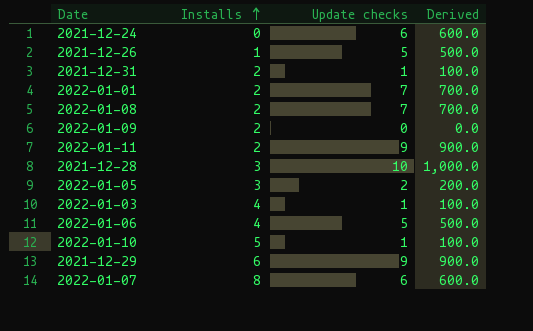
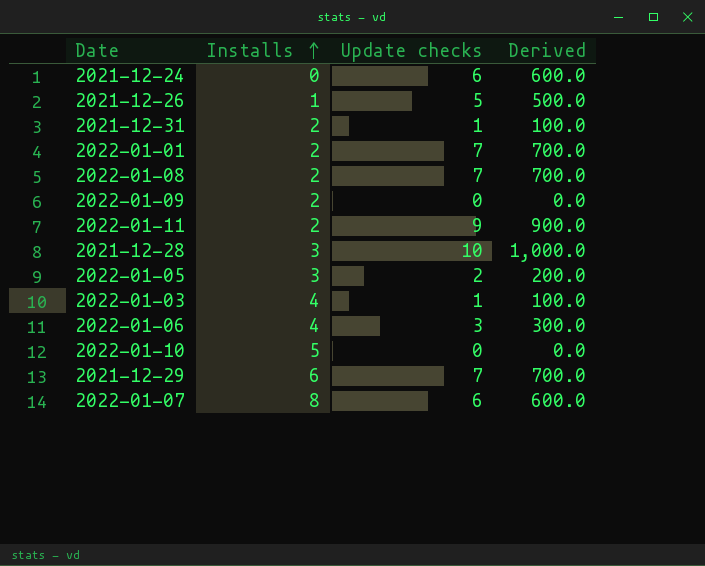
2022-01-06 | Update checks: 5 -> 3
2022-01-06 | Derived: 500.0 -> 300.0
2022-01-10 | Update checks: 1 -> 0
2022-01-10 | Derived: 100.0 -> 0.0
2021-12-29 | Update checks: 9 -> 7
2021-12-29 | Derived: 900.0 -> 700.0

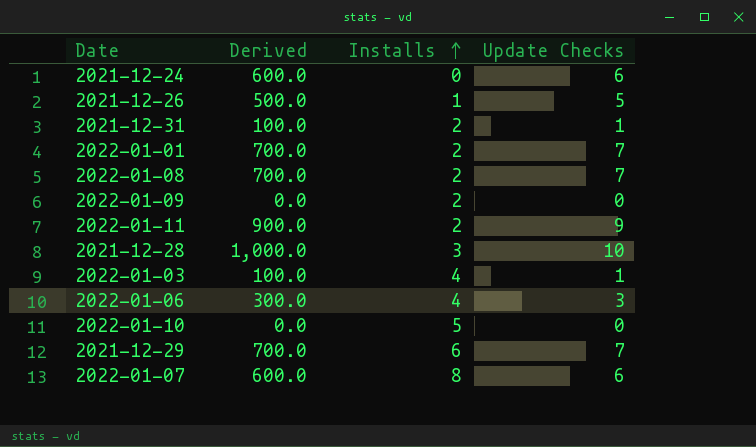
column Derived | position: 4 -> 2
column name: Update checks -> Update Checks
row 2022-01-05: 3 | 2 | 200.0 -> none

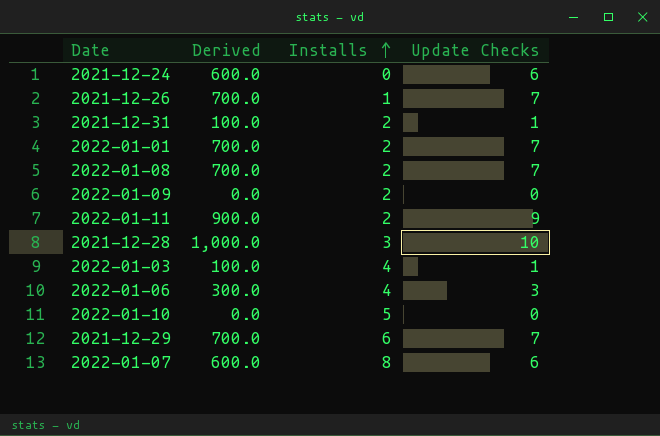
2021-12-26 | Derived: 500.0 -> 700.0
2021-12-26 | Update Checks: 5 -> 7

